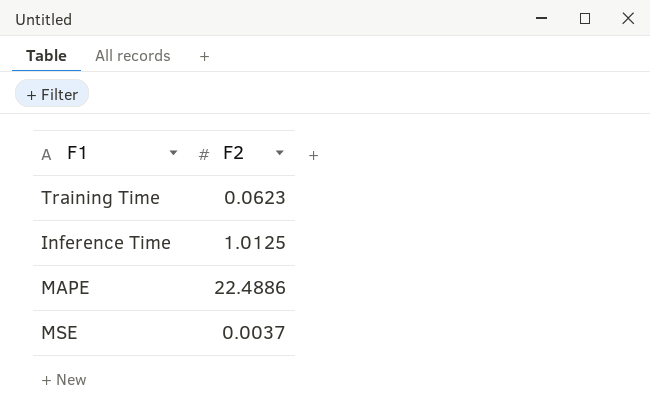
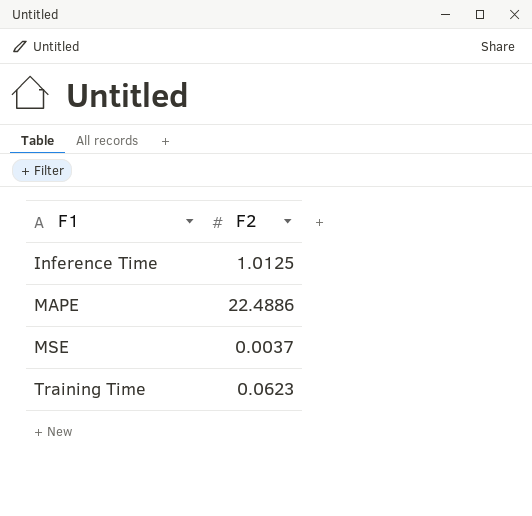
row order: none -> F1 ascending

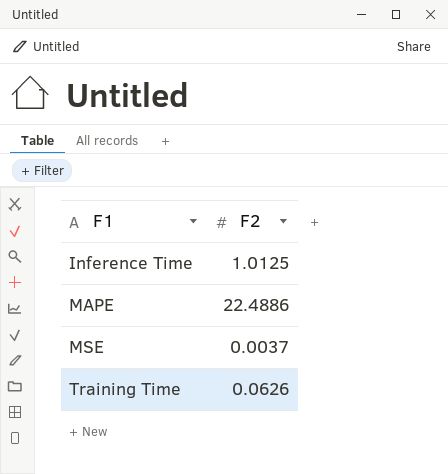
Training Time | F2: 0.0623 -> 0.0626

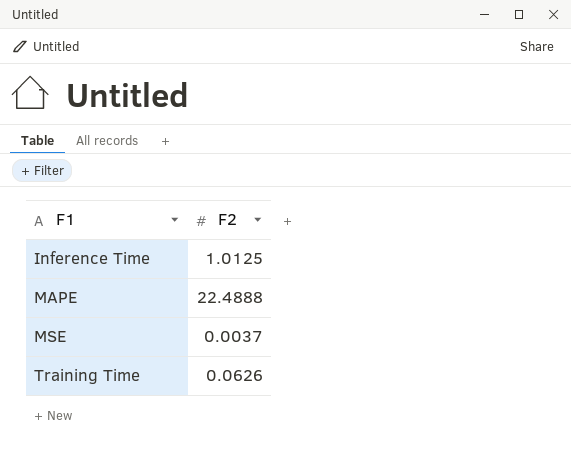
MAPE | F2: 22.4886 -> 22.4888

